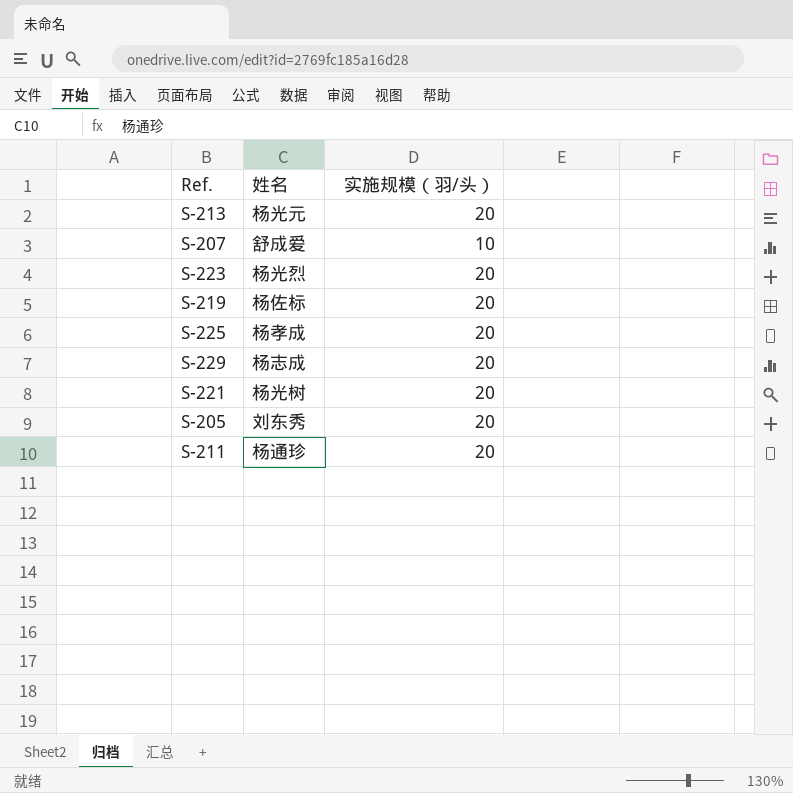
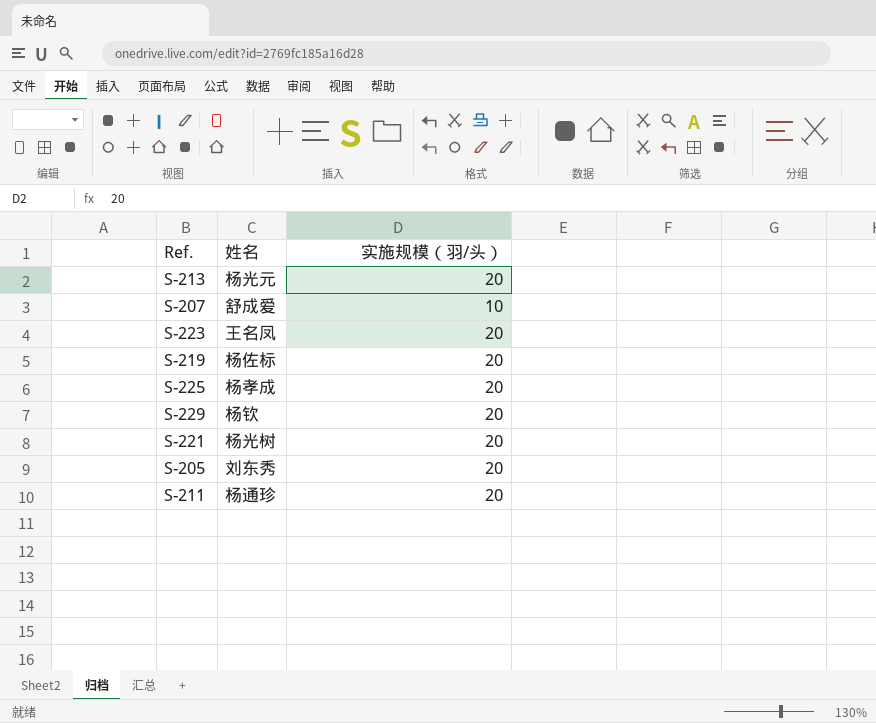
S-223 | 姓名: 杨光烈 -> 王名凤
S-229 | 姓名: 杨志成 -> 杨钦

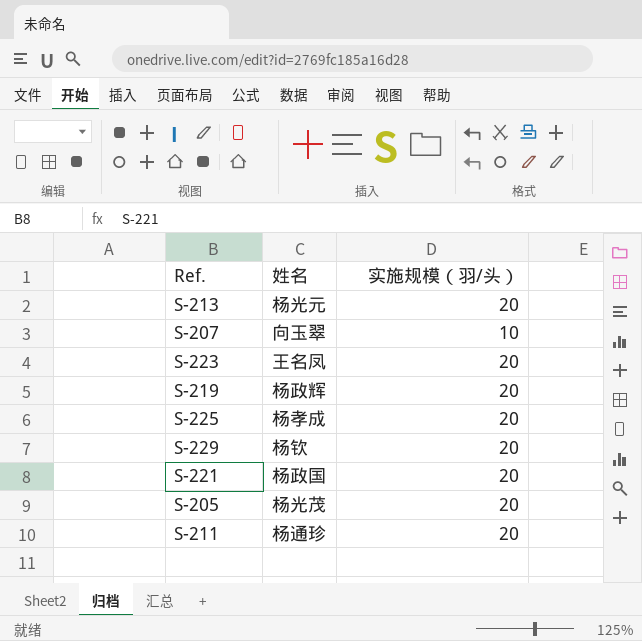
S-207 | 姓名: 舒成爱 -> 向玉翠
S-219 | 姓名: 杨佐标 -> 杨政辉
S-221 | 姓名: 杨光树 -> 杨政国
S-205 | 姓名: 刘东秀 -> 杨光茂

